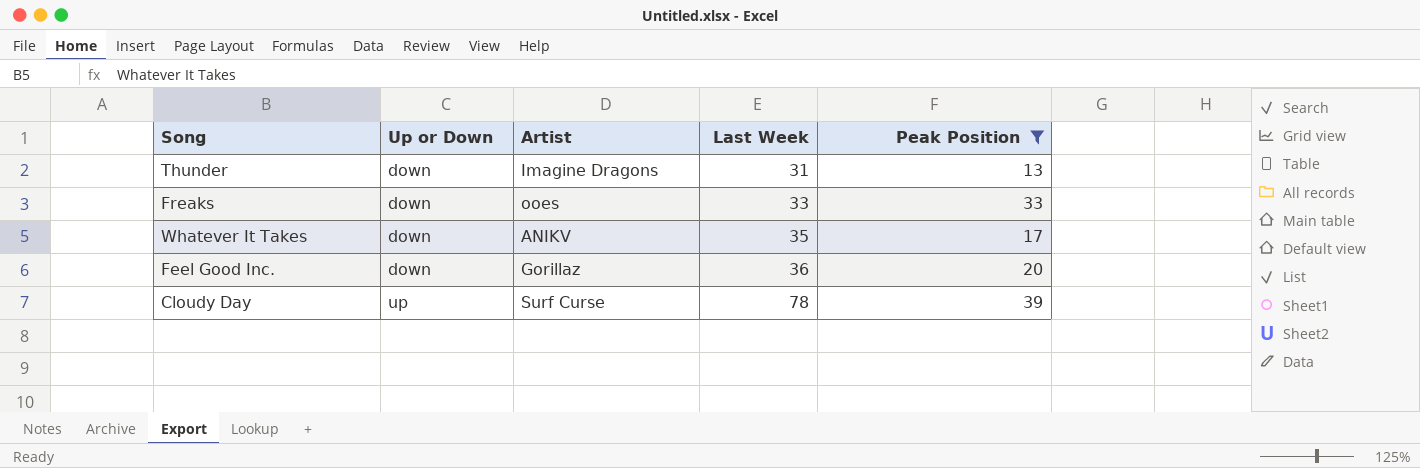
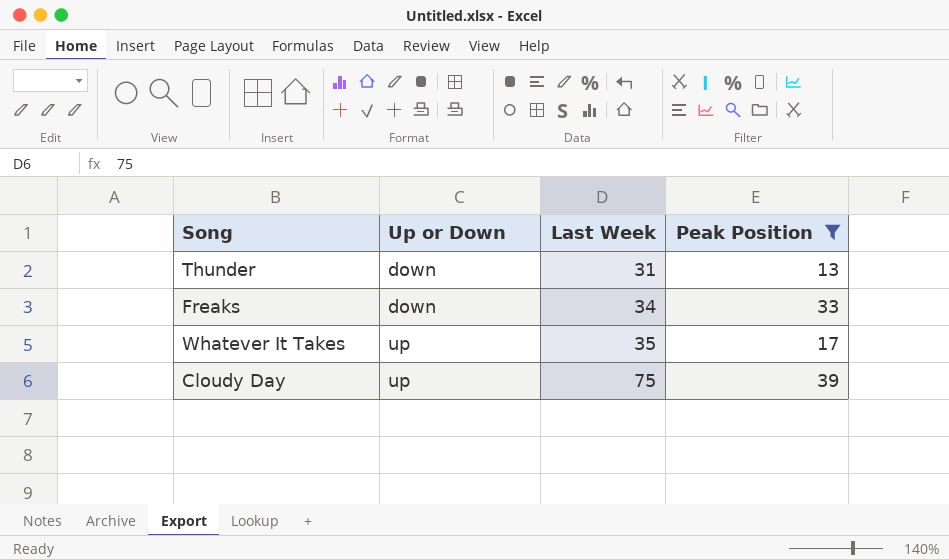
column Artist | position: 3 -> none
row Feel Good Inc.: down | Gorillaz | 36 | 20 -> none
Freaks | Last Week: 33 -> 34
Whatever It Takes | Up or Down: down -> up
Cloudy Day | Last Week: 78 -> 75

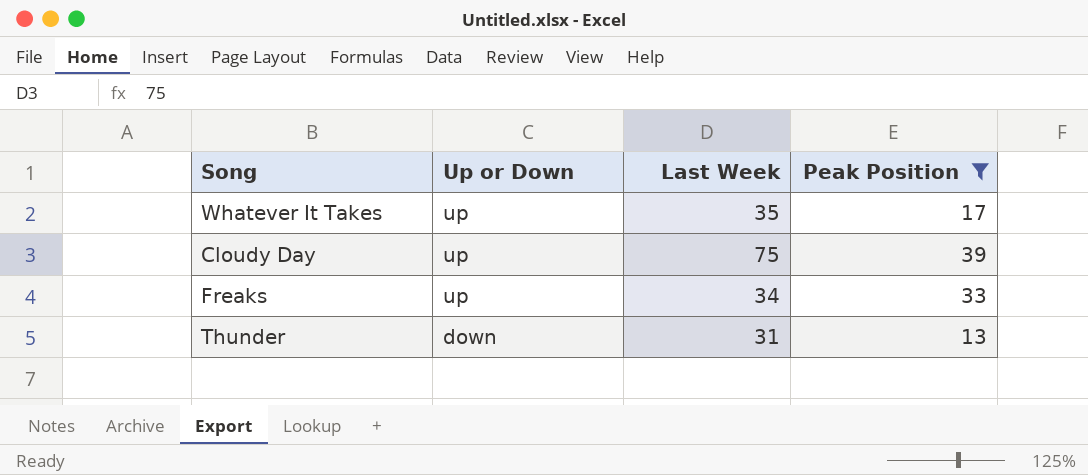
row order: Up or Down ascending -> Up or Down descending
Freaks | Up or Down: down -> up

